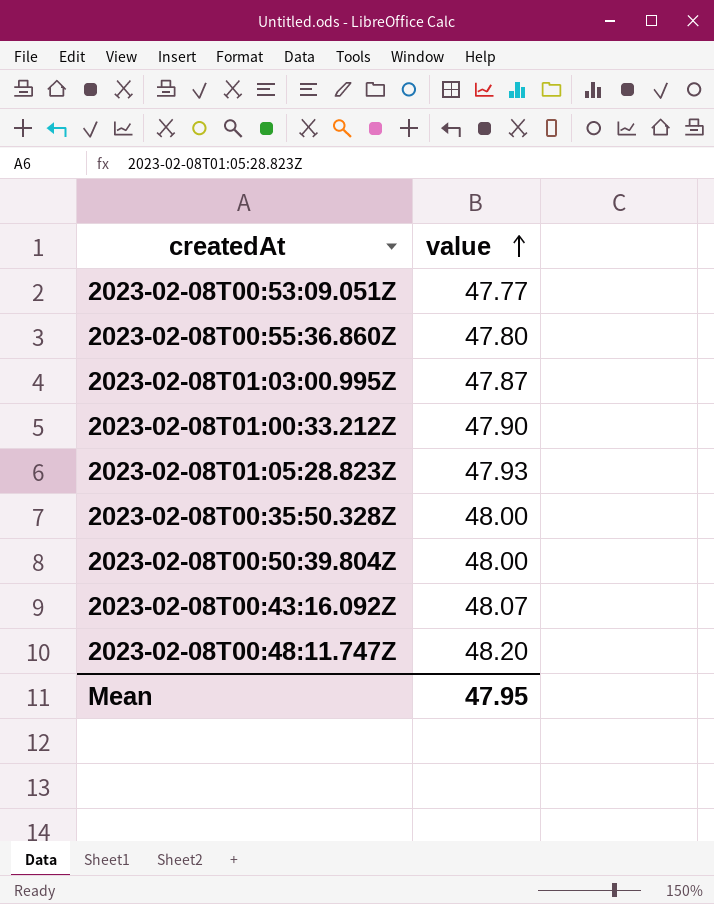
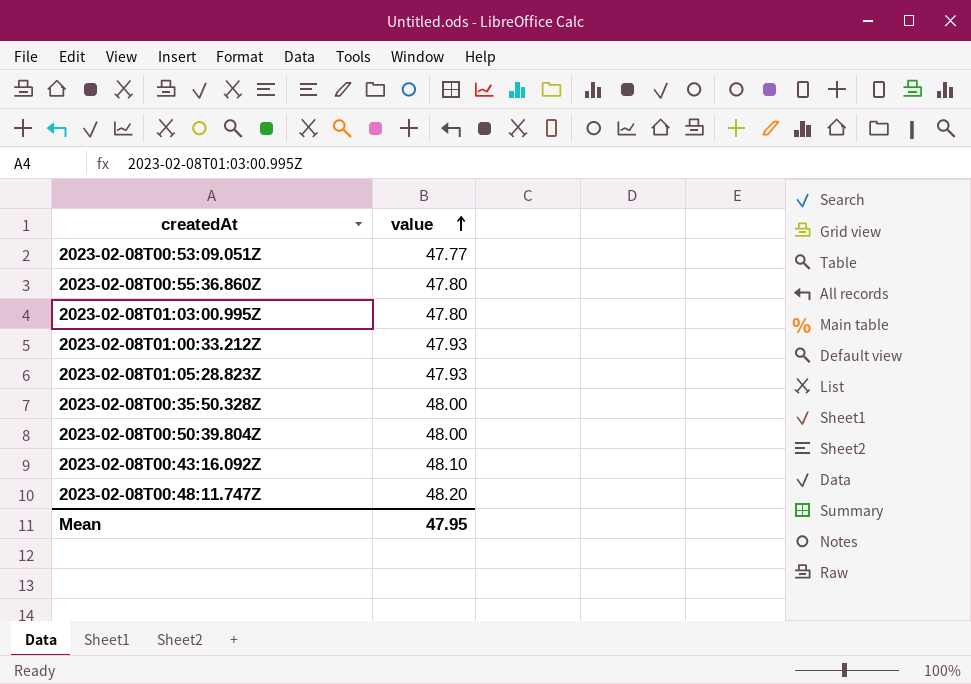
2023-02-08T01:03:00.995Z | value: 47.87 -> 47.80
2023-02-08T01:00:33.212Z | value: 47.90 -> 47.93
2023-02-08T00:43:16.092Z | value: 48.07 -> 48.10

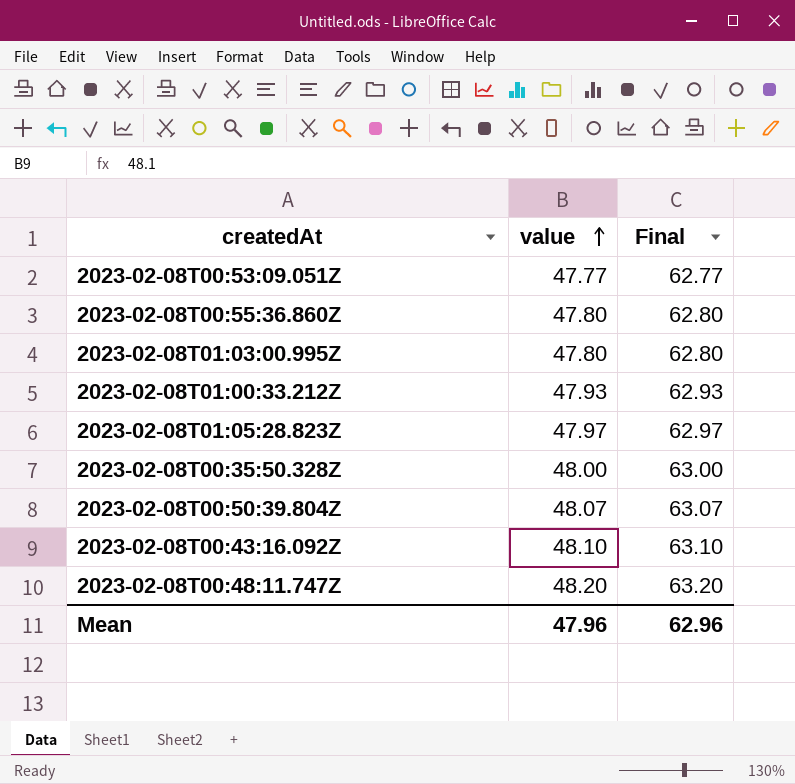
column Final | formula: none -> [value] + 15
2023-02-08T01:05:28.823Z | value: 47.93 -> 47.97
2023-02-08T00:50:39.804Z | value: 48.00 -> 48.07
Mean | value: 47.95 -> 47.96

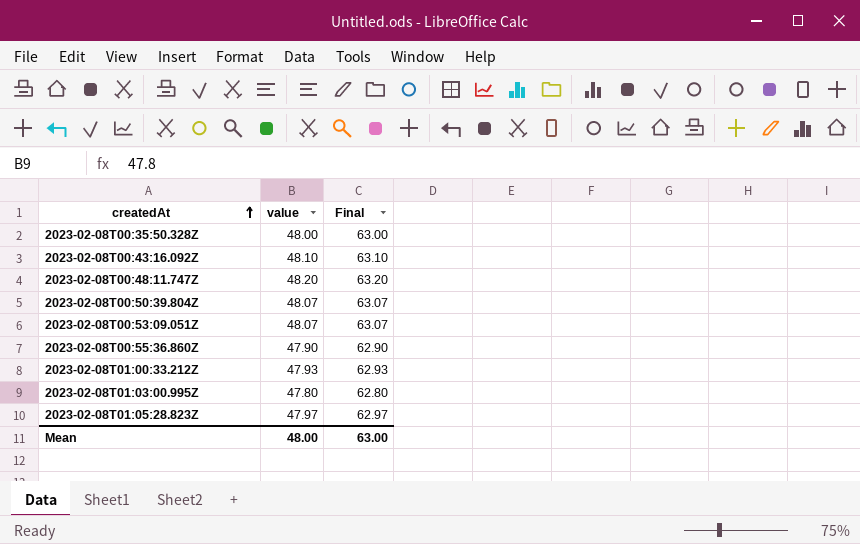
row order: value ascending -> createdAt ascending
2023-02-08T00:53:09.051Z | value: 47.77 -> 48.07
2023-02-08T00:53:09.051Z | Final: 62.77 -> 63.07
2023-02-08T00:55:36.860Z | value: 47.80 -> 47.90
2023-02-08T00:55:36.860Z | Final: 62.80 -> 62.90
Mean | value: 47.96 -> 48.00
Mean | Final: 62.96 -> 63.00

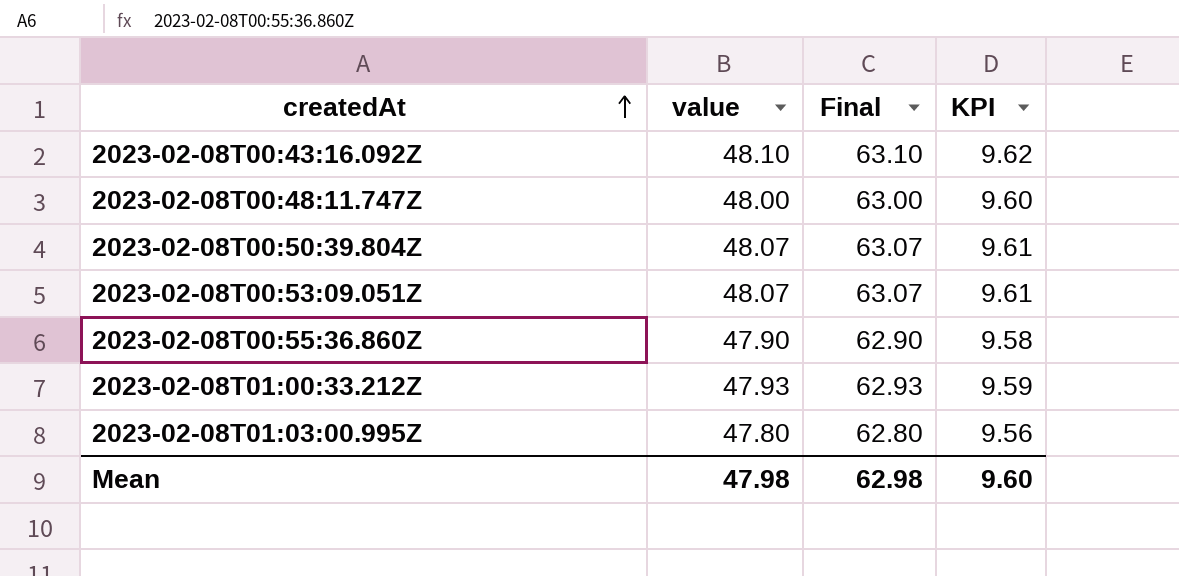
column KPI | formula: none -> [value] * 0.2
row 2023-02-08T00:35:50.328Z: 48.00 | 63.00 -> none
row 2023-02-08T01:05:28.823Z: 47.97 | 62.97 -> none
2023-02-08T00:48:11.747Z | value: 48.20 -> 48.00
2023-02-08T00:48:11.747Z | Final: 63.20 -> 63.00
Mean | value: 48.00 -> 47.98
Mean | Final: 63.00 -> 62.98

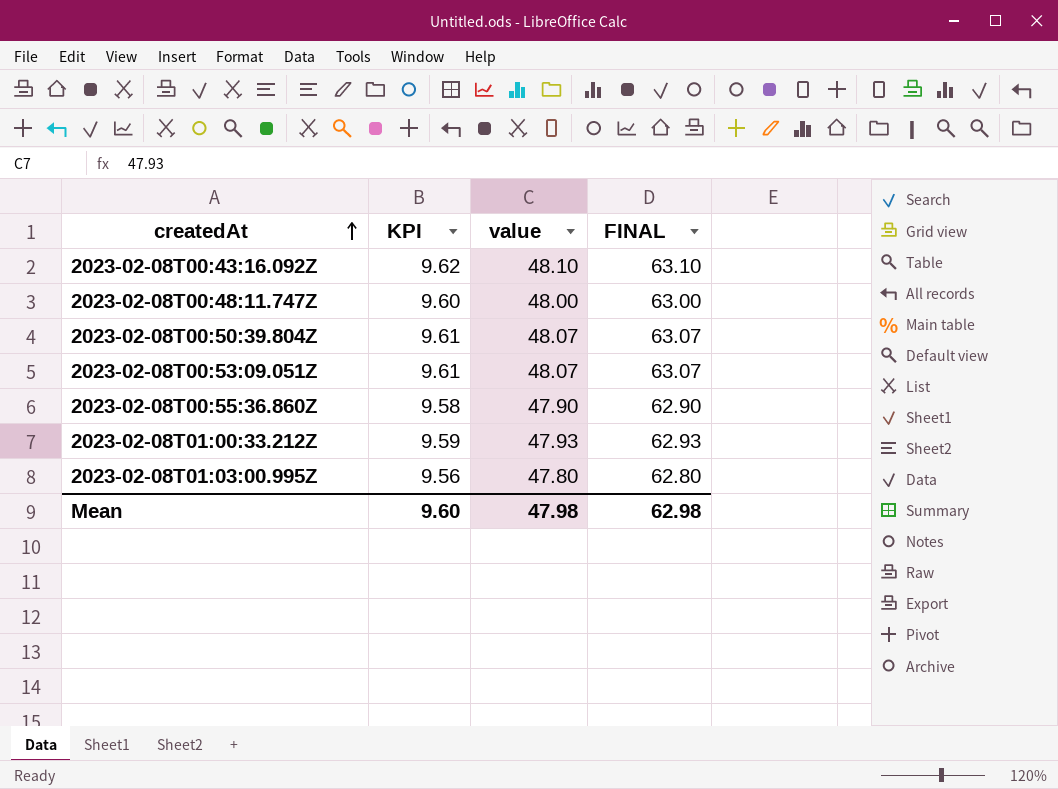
column KPI | position: 4 -> 2
column name: Final -> FINAL

